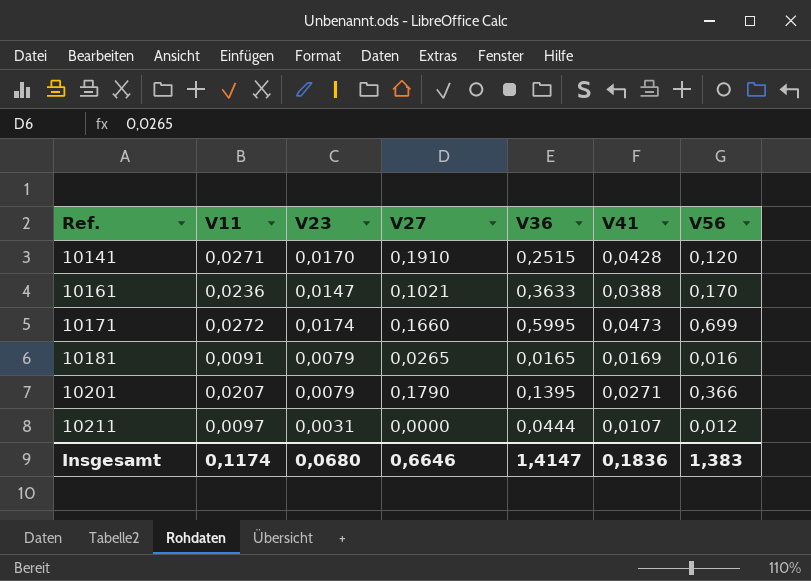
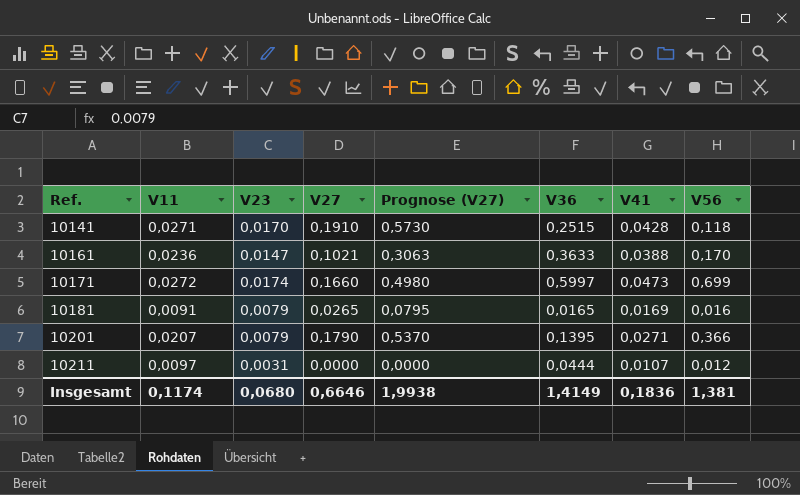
column Prognose (V27) | formula: none -> [V27] * 3
10141 | V56: 0,120 -> 0,118
10171 | V36: 0,5995 -> 0,5997
Insgesamt | V36: 1,4147 -> 1,4149
Insgesamt | V56: 1,383 -> 1,381

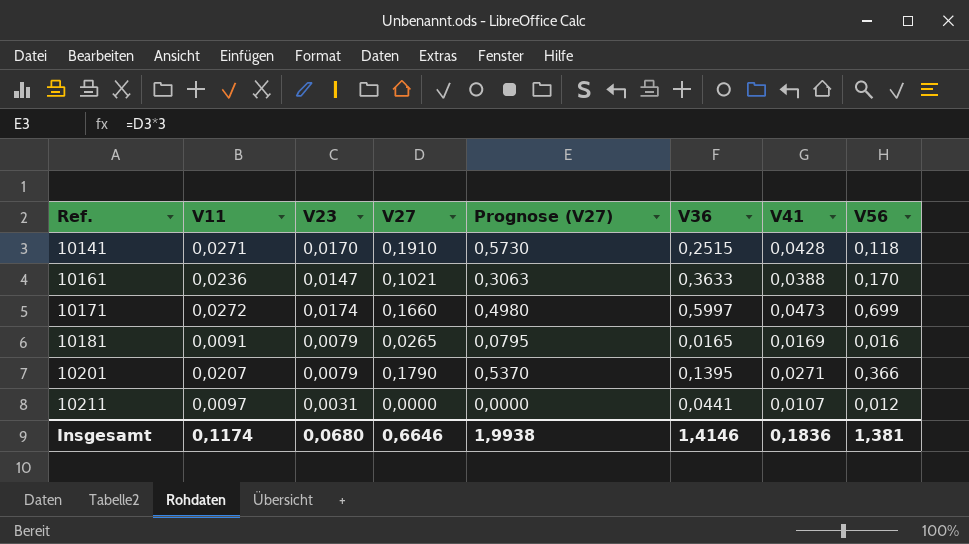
10211 | V36: 0,0444 -> 0,0441
Insgesamt | V36: 1,4149 -> 1,4146

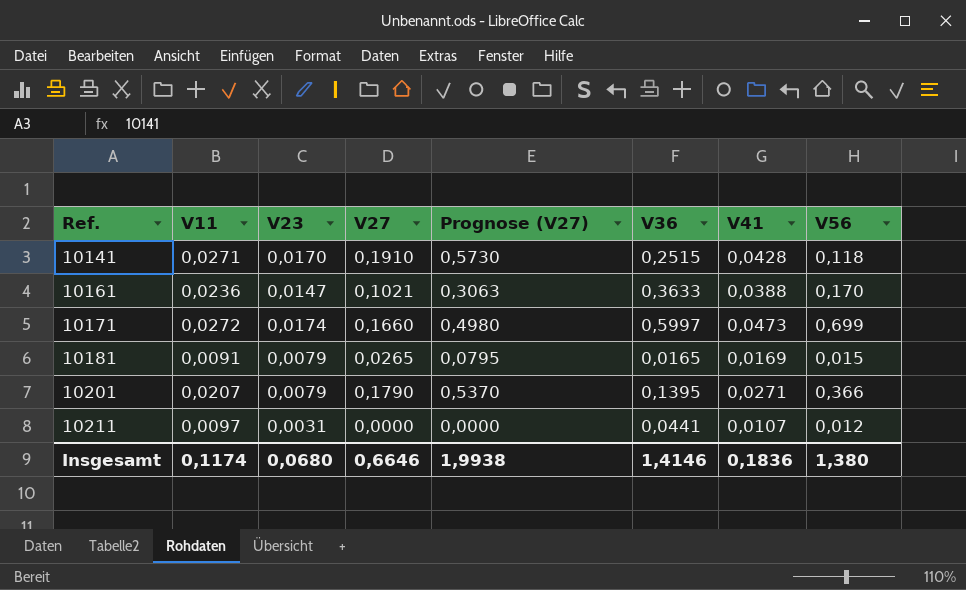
10181 | V56: 0,016 -> 0,015
Insgesamt | V56: 1,381 -> 1,380

